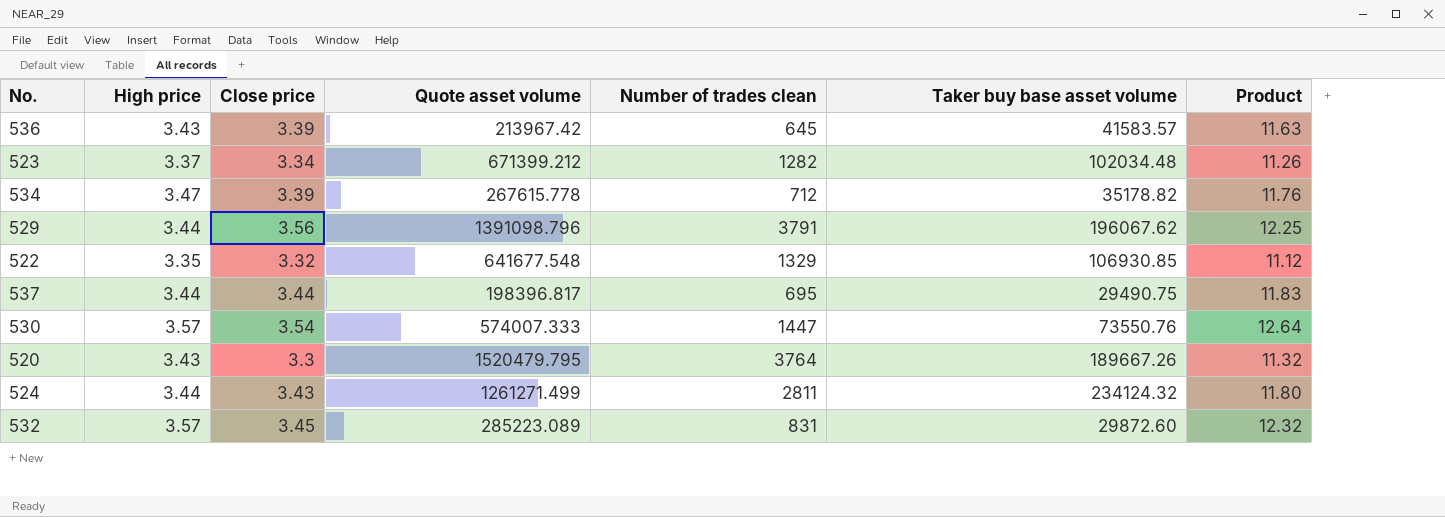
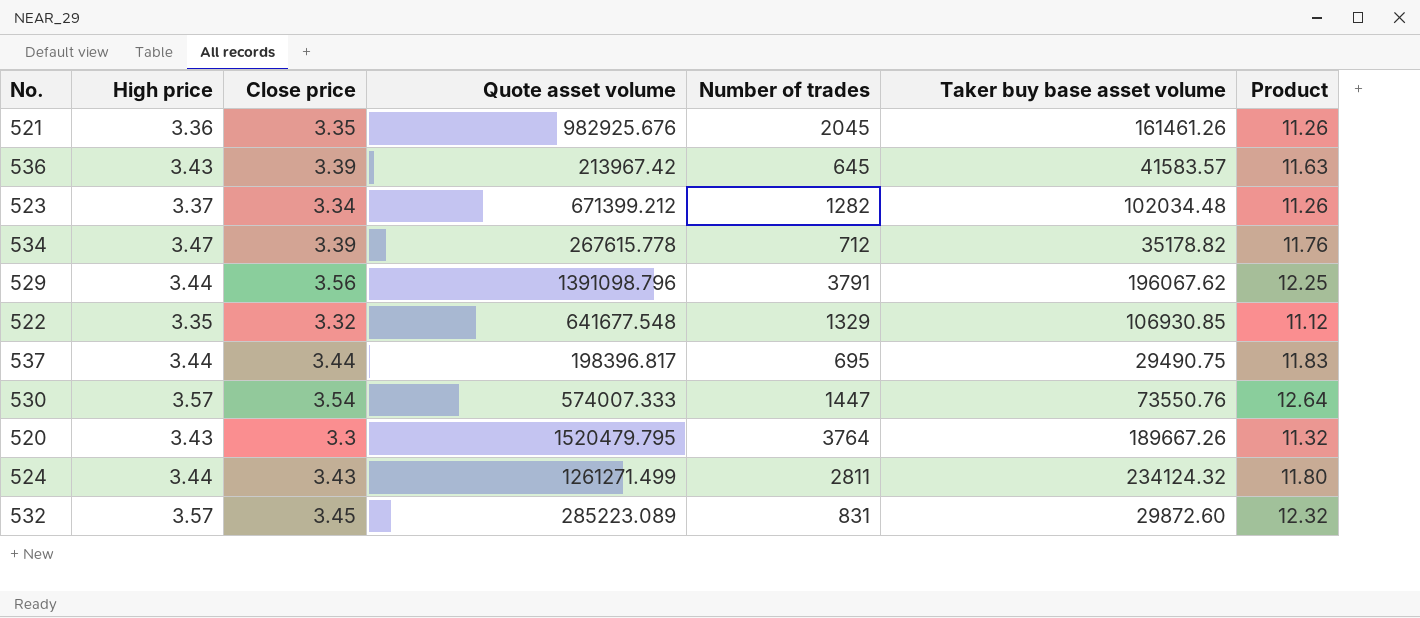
column name: Number of trades clean -> Number of trades
row 521: none -> 3.36 | 3.35 | 982925.676 | 2045 | 161461.26 | 11.26

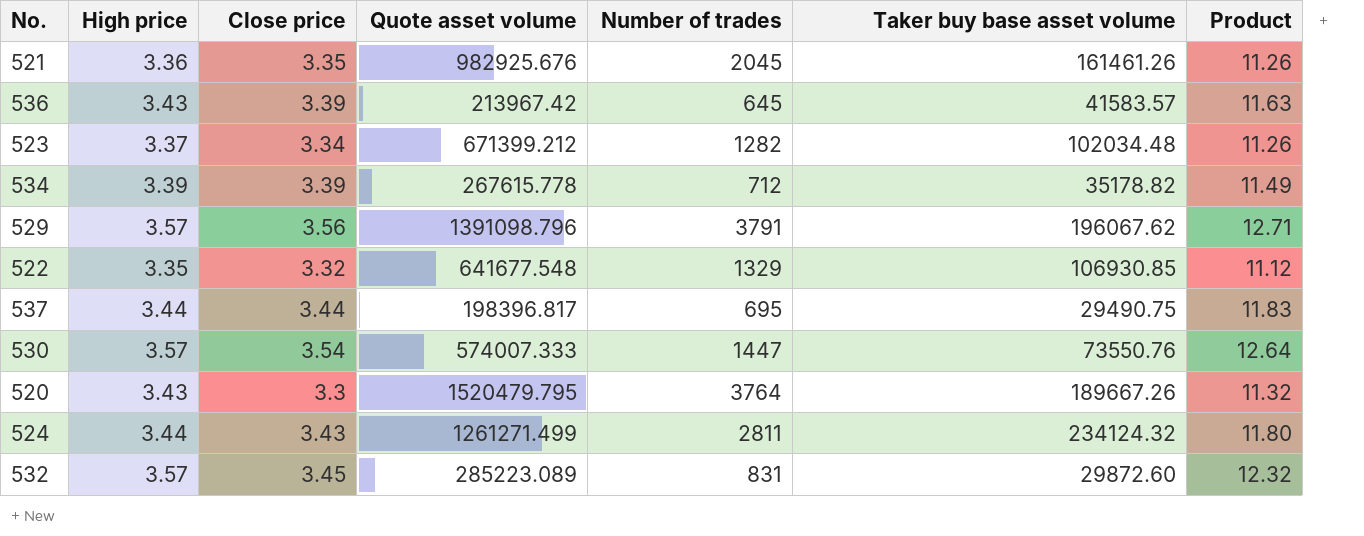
534 | High price: 3.47 -> 3.39
534 | Product: 11.76 -> 11.49
529 | High price: 3.44 -> 3.57
529 | Product: 12.25 -> 12.71

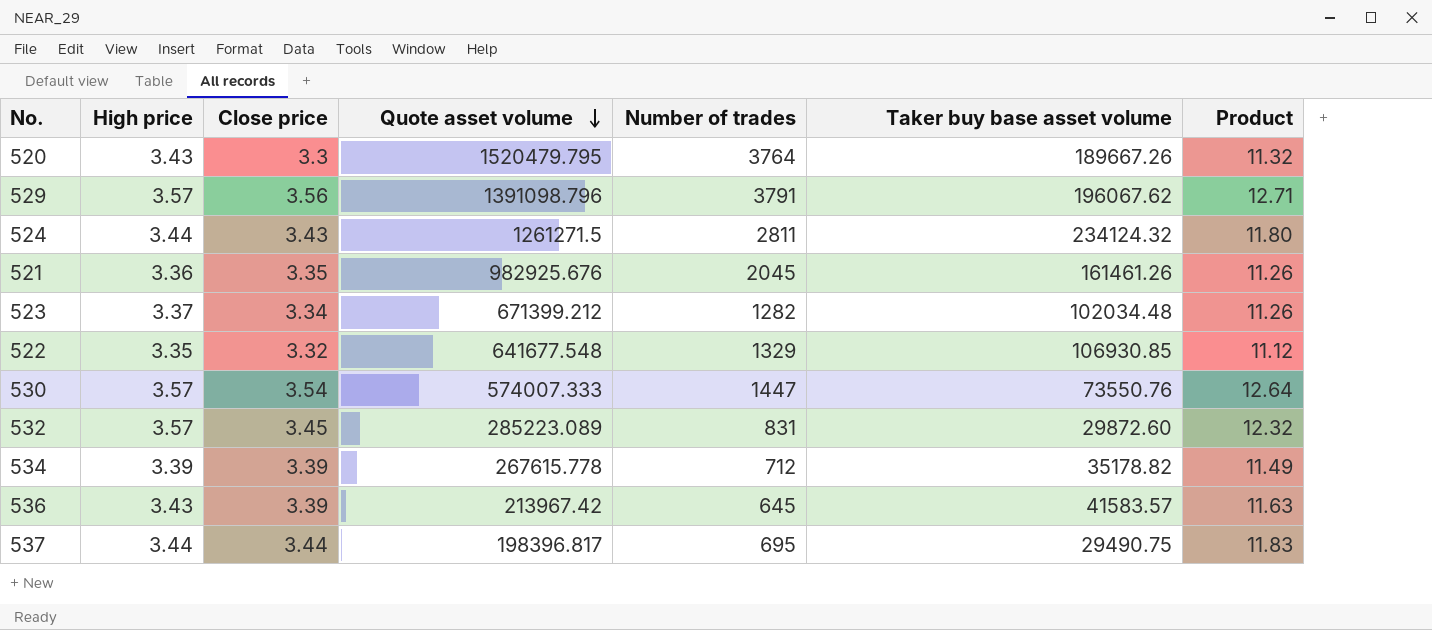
row order: none -> Quote asset volume descending
524 | Quote asset volume: 1261271.499 -> 1261271.5

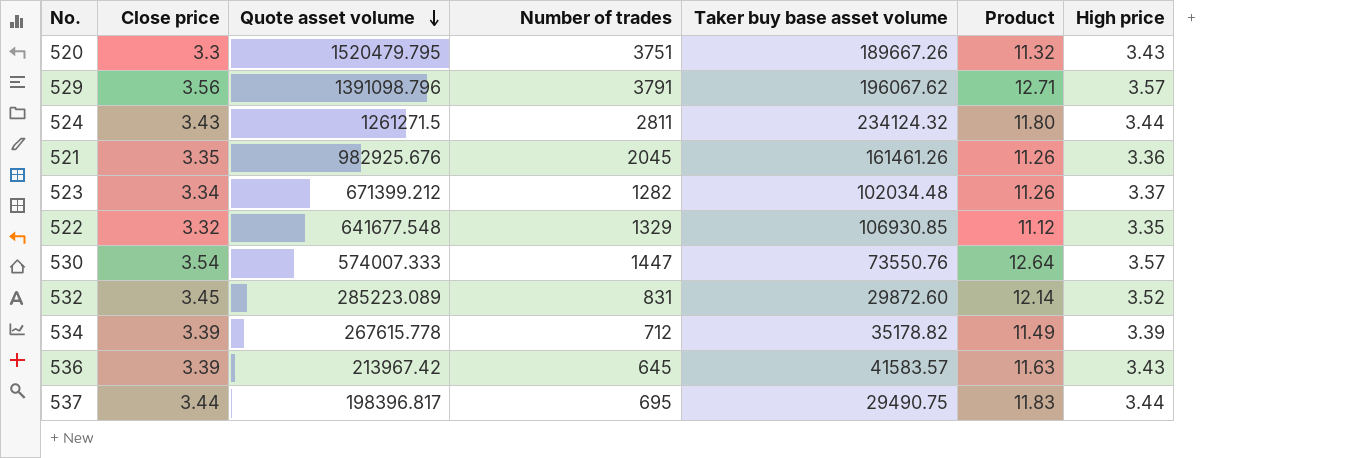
column High price | position: 2 -> 7
520 | Number of trades: 3764 -> 3751
532 | Product: 12.32 -> 12.14
532 | High price: 3.57 -> 3.52

